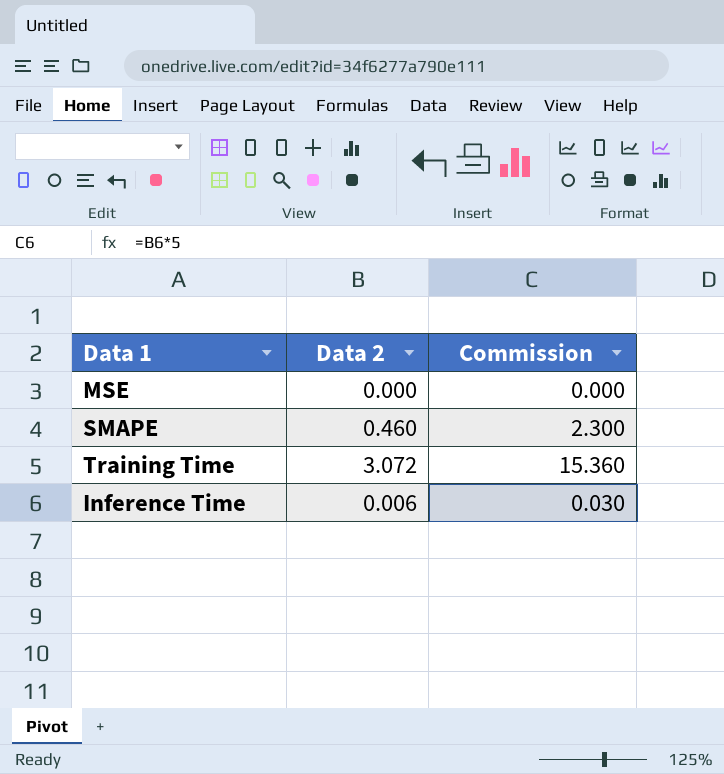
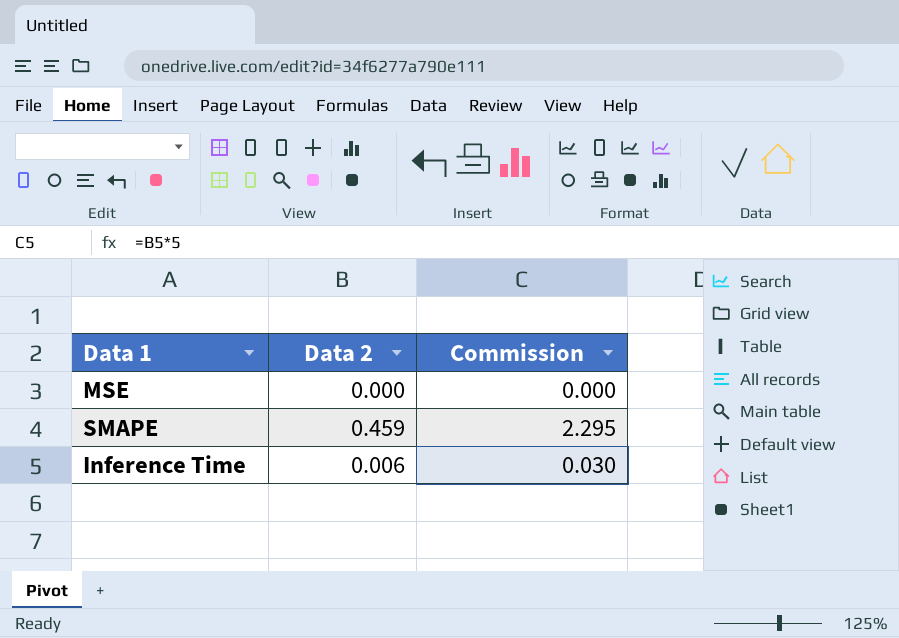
row Training Time: 3.072 | 15.360 -> none
SMAPE | Data 2: 0.460 -> 0.459
SMAPE | Commission: 2.300 -> 2.295

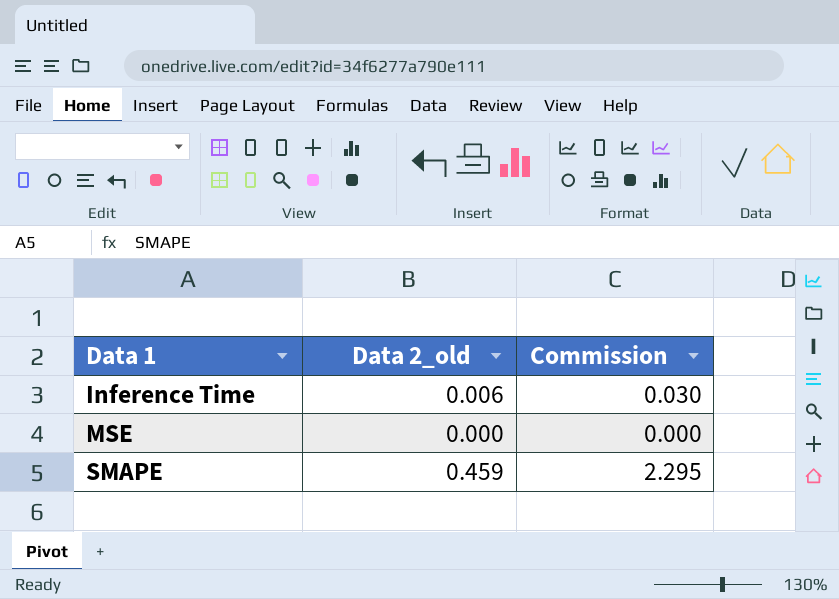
row order: none -> Data 1 ascending
column name: Data 2 -> Data 2_old

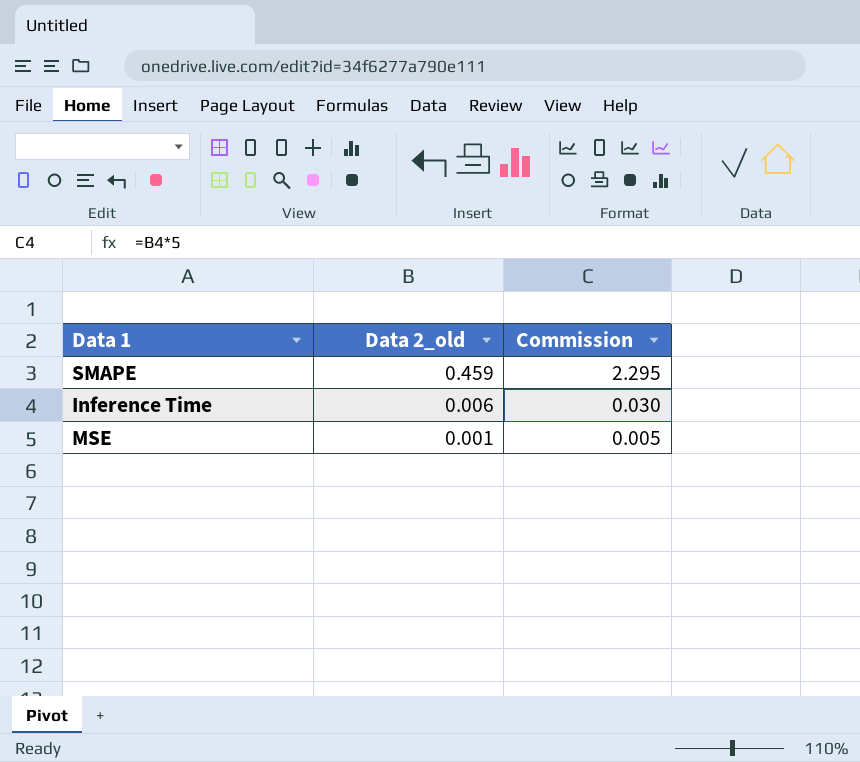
row order: Data 1 ascending -> Data 2_old descending
MSE | Data 2_old: 0.000 -> 0.001
MSE | Commission: 0.000 -> 0.005

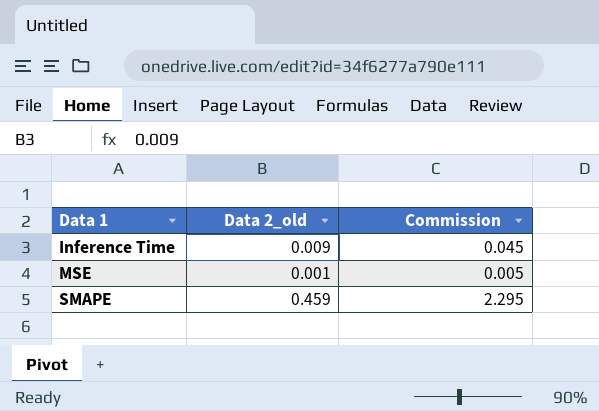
row order: Data 2_old descending -> Data 1 ascending
Inference Time | Data 2_old: 0.006 -> 0.009
Inference Time | Commission: 0.030 -> 0.045

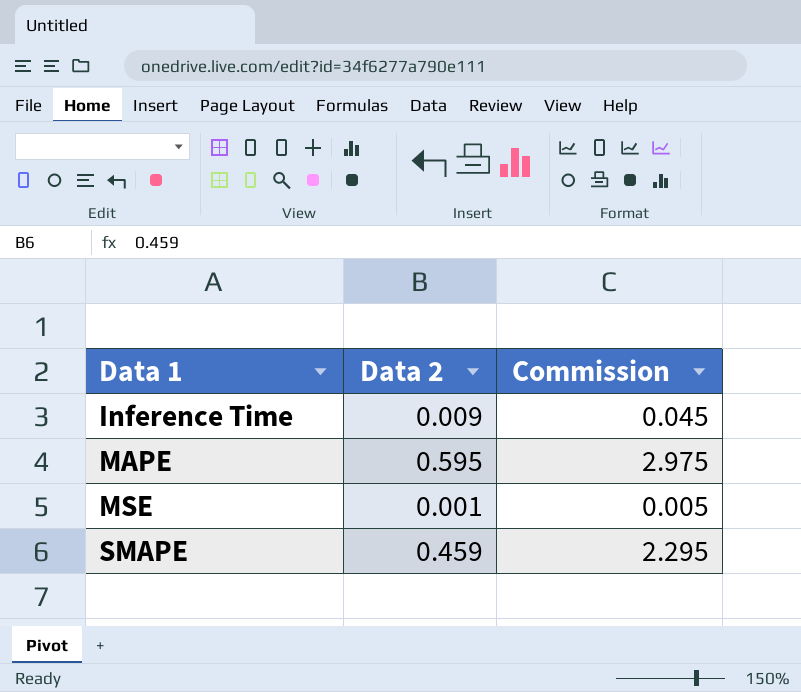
column name: Data 2_old -> Data 2
row MAPE: none -> 0.595 | 2.975

